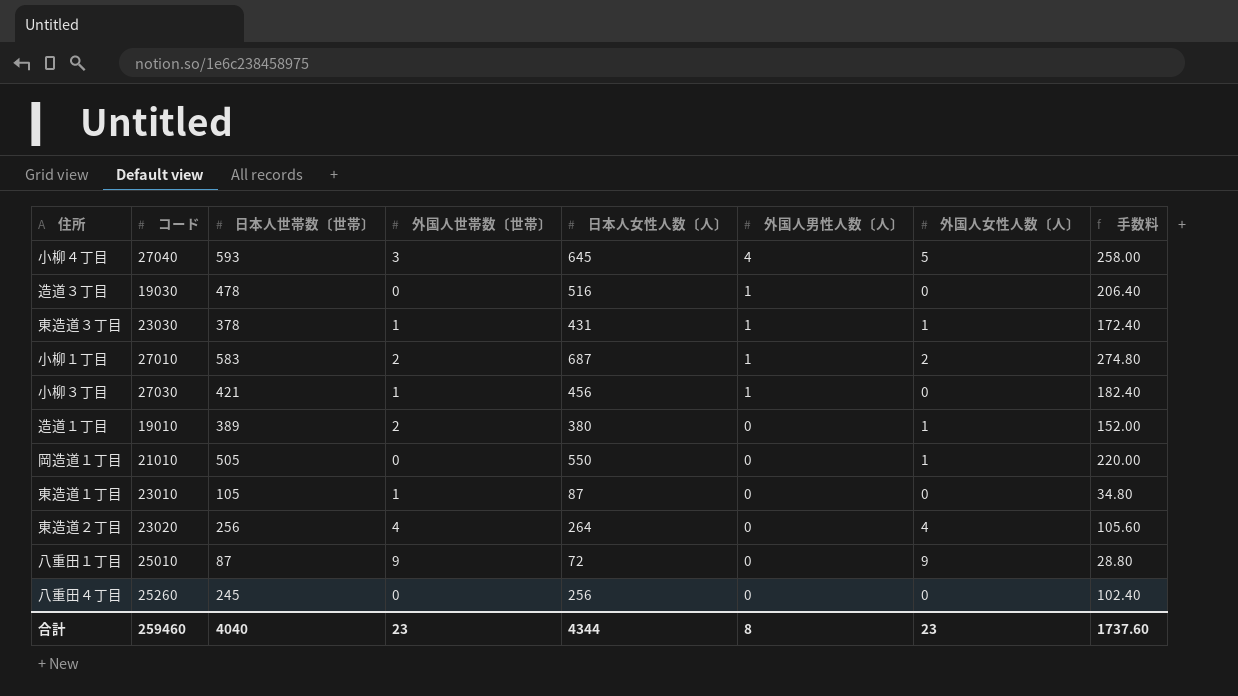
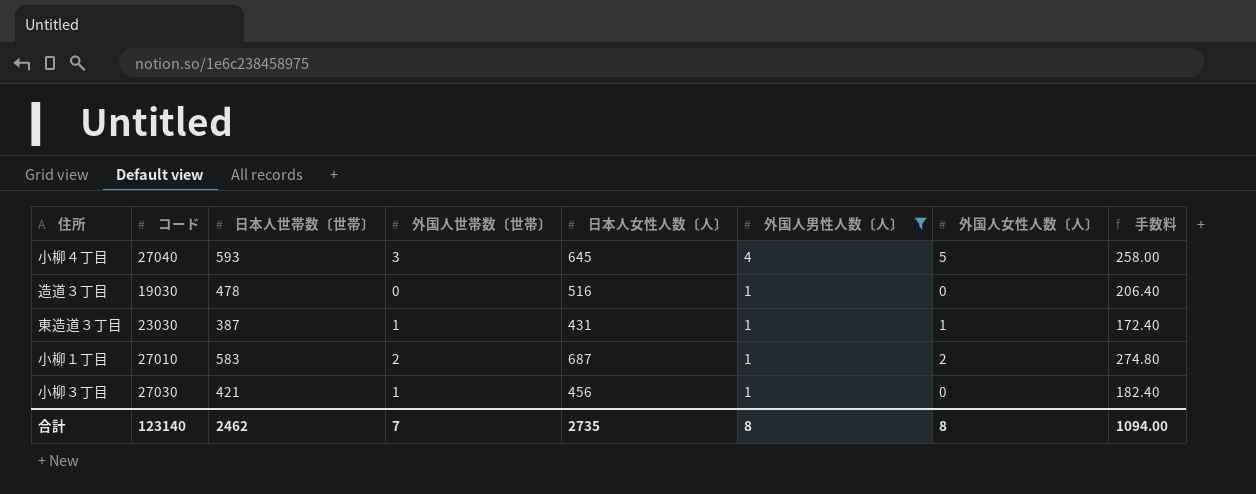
filter: none -> 外国人男性人数〔人〕 != 0
東造道３丁目 | 日本人世帯数〔世帯〕: 378 -> 387
合計 | コード: 259460 -> 123140
合計 | 日本人世帯数〔世帯〕: 4040 -> 2462
合計 | 外国人世帯数〔世帯〕: 23 -> 7
合計 | 日本人女性人数〔人〕: 4344 -> 2735
合計 | 外国人女性人数〔人〕: 23 -> 8
合計 | 手数料: 1737.60 -> 1094.00

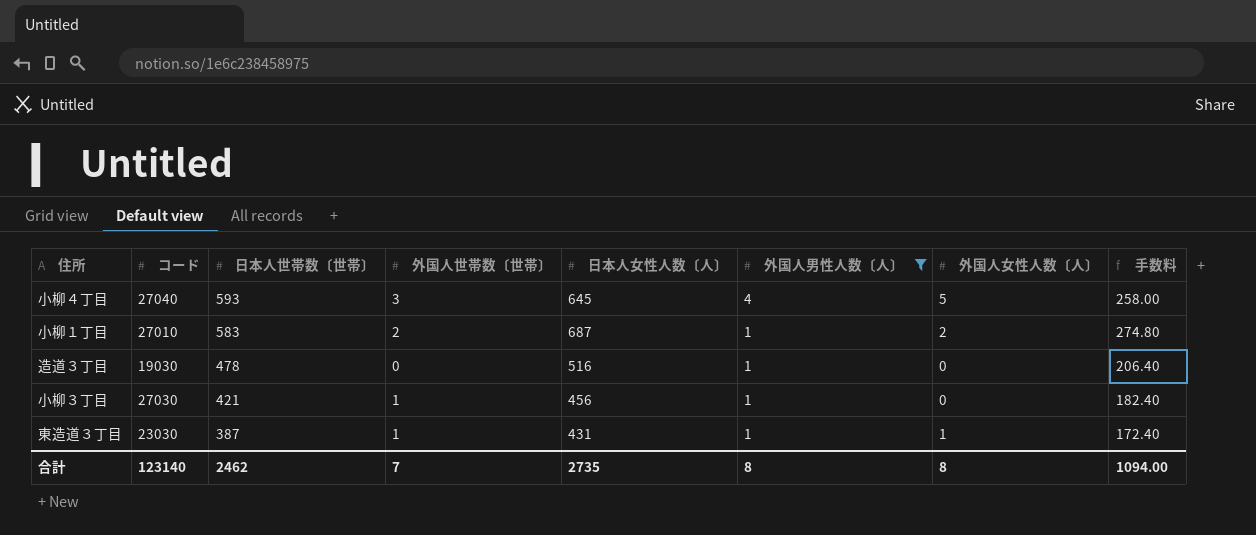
row order: 外国人男性人数〔人〕 descending -> 日本人世帯数〔世帯〕 descending

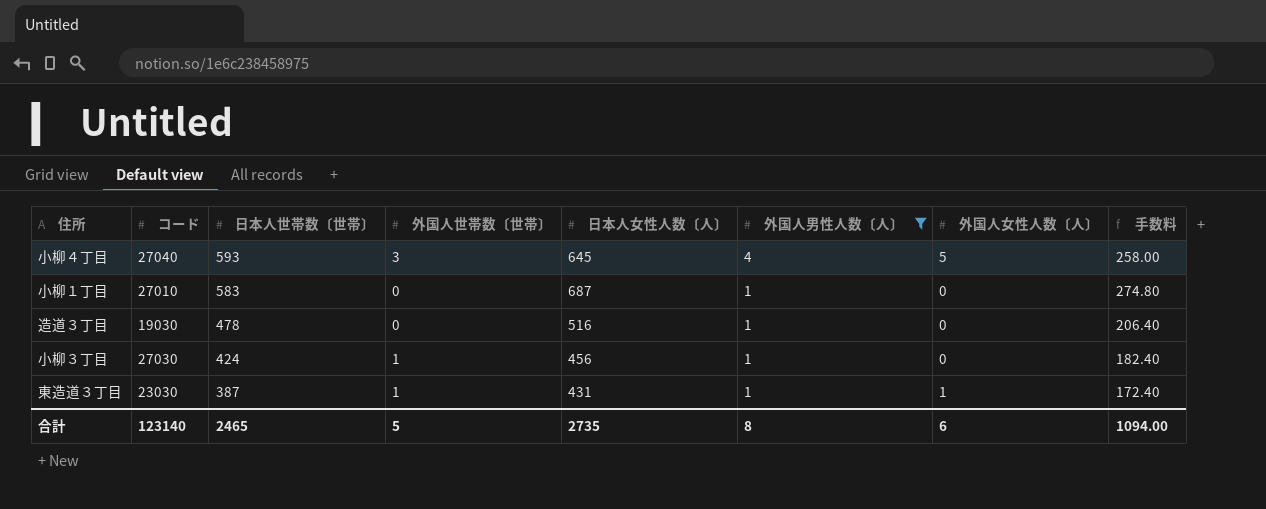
小柳１丁目 | 外国人世帯数〔世帯〕: 2 -> 0
小柳１丁目 | 外国人女性人数〔人〕: 2 -> 0
小柳３丁目 | 日本人世帯数〔世帯〕: 421 -> 424
合計 | 日本人世帯数〔世帯〕: 2462 -> 2465
合計 | 外国人世帯数〔世帯〕: 7 -> 5
合計 | 外国人女性人数〔人〕: 8 -> 6

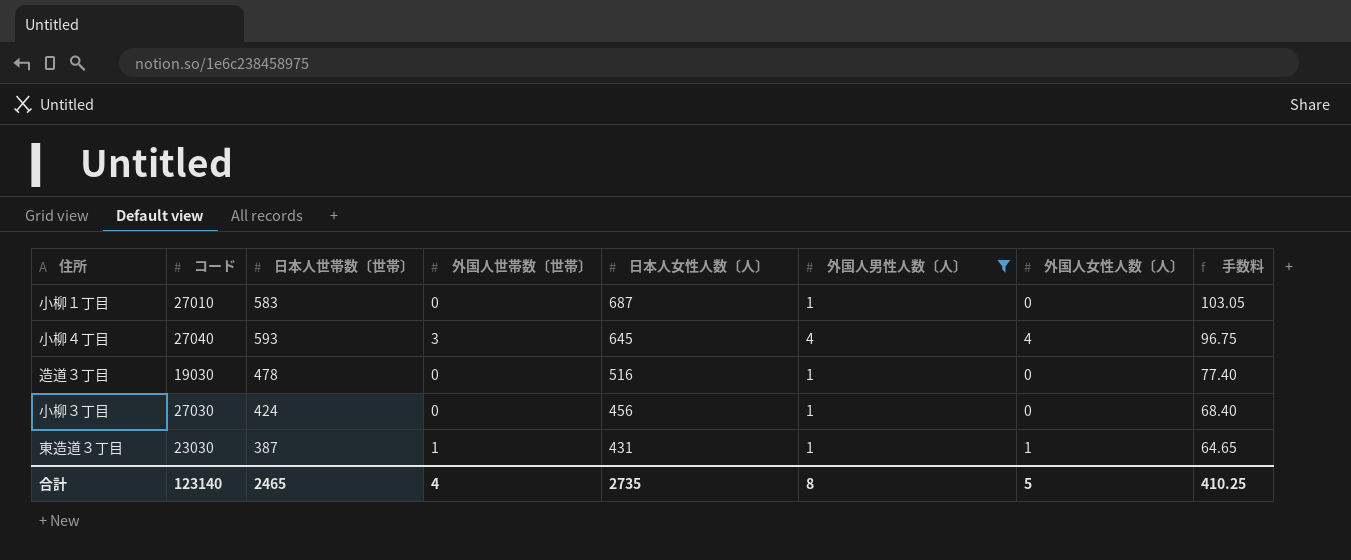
row order: 日本人世帯数〔世帯〕 descending -> 日本人女性人数〔人〕 descending
column 手数料 | formula: [日本人女性人数〔人〕] * 0.4 -> [日本人女性人数〔人〕] * 0.15
小柳４丁目 | 外国人女性人数〔人〕: 5 -> 4
小柳３丁目 | 外国人世帯数〔世帯〕: 1 -> 0
合計 | 外国人世帯数〔世帯〕: 5 -> 4
合計 | 外国人女性人数〔人〕: 6 -> 5
合計 | 手数料: 1094.00 -> 410.25

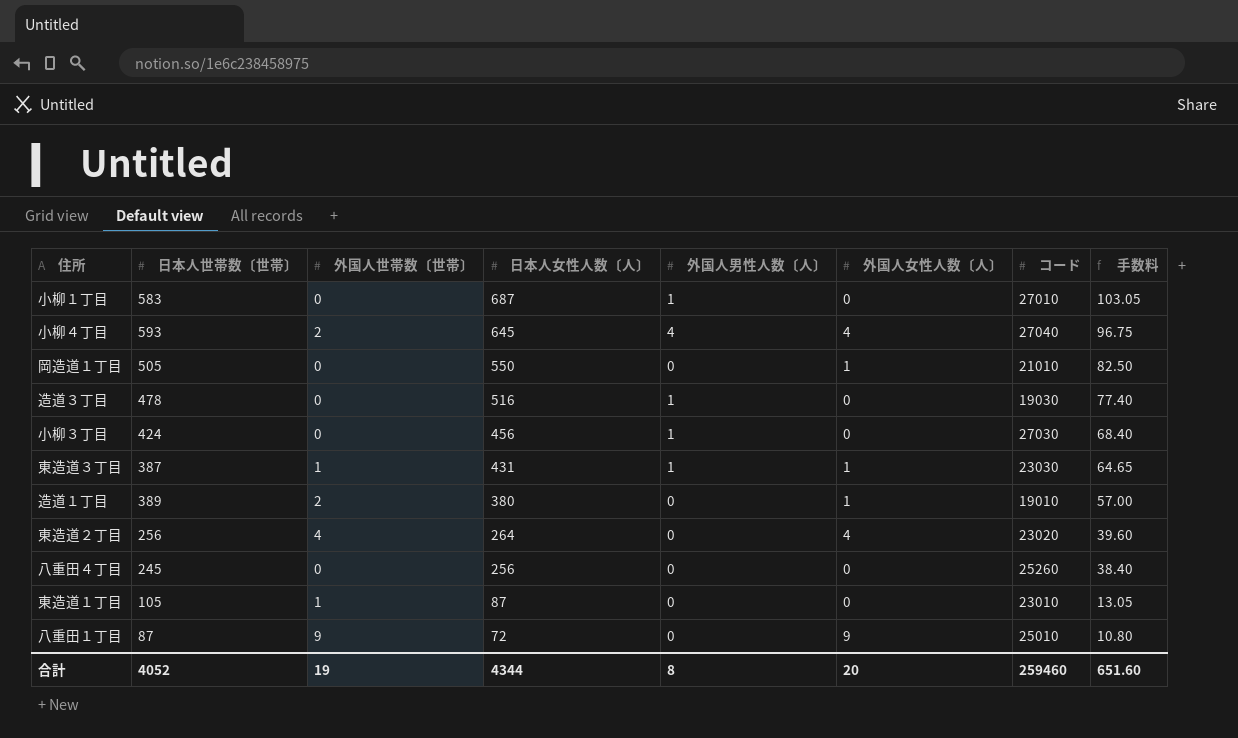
filter: 外国人男性人数〔人〕 != 0 -> none
column コード | position: 2 -> 7
小柳４丁目 | 外国人世帯数〔世帯〕: 3 -> 2
合計 | 日本人世帯数〔世帯〕: 2465 -> 4052
合計 | 外国人世帯数〔世帯〕: 4 -> 19
合計 | 日本人女性人数〔人〕: 2735 -> 4344
合計 | 外国人女性人数〔人〕: 5 -> 20
合計 | コード: 123140 -> 259460
合計 | 手数料: 410.25 -> 651.60

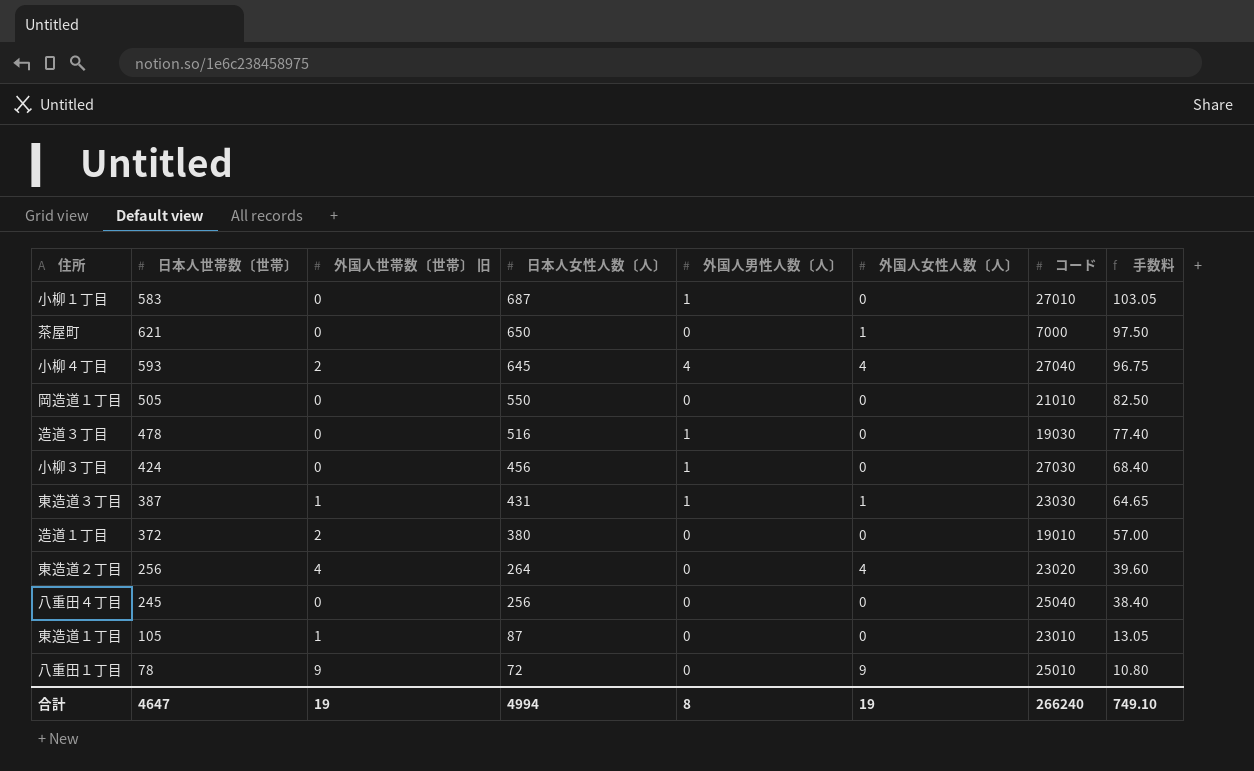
column name: 外国人世帯数〔世帯〕 -> 外国人世帯数〔世帯〕 旧
row 茶屋町: none -> 621 | 0 | 650 | 0 | 1 | 7000 | 97.50
岡造道１丁目 | 外国人女性人数〔人〕: 1 -> 0
造道１丁目 | 日本人世帯数〔世帯〕: 389 -> 372
造道１丁目 | 外国人女性人数〔人〕: 1 -> 0
八重田４丁目 | コード: 25260 -> 25040
八重田１丁目 | 日本人世帯数〔世帯〕: 87 -> 78
合計 | 日本人世帯数〔世帯〕: 4052 -> 4647
合計 | 日本人女性人数〔人〕: 4344 -> 4994
合計 | 外国人女性人数〔人〕: 20 -> 19
合計 | コード: 259460 -> 266240
合計 | 手数料: 651.60 -> 749.10

